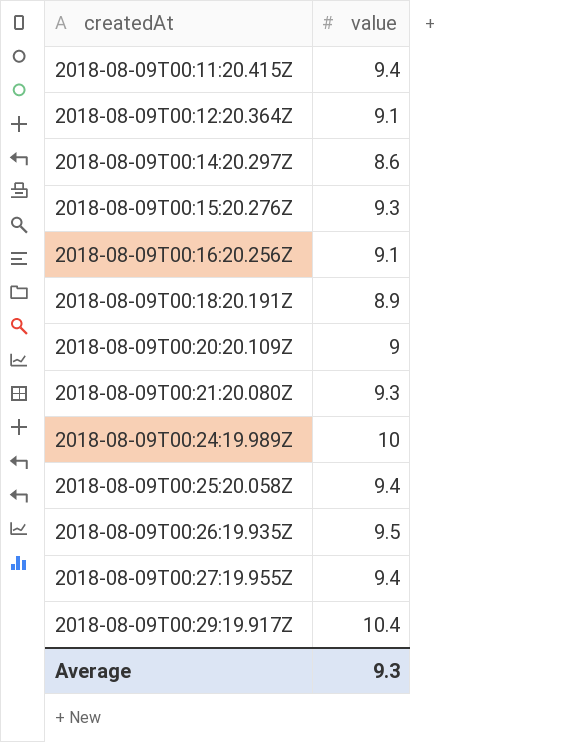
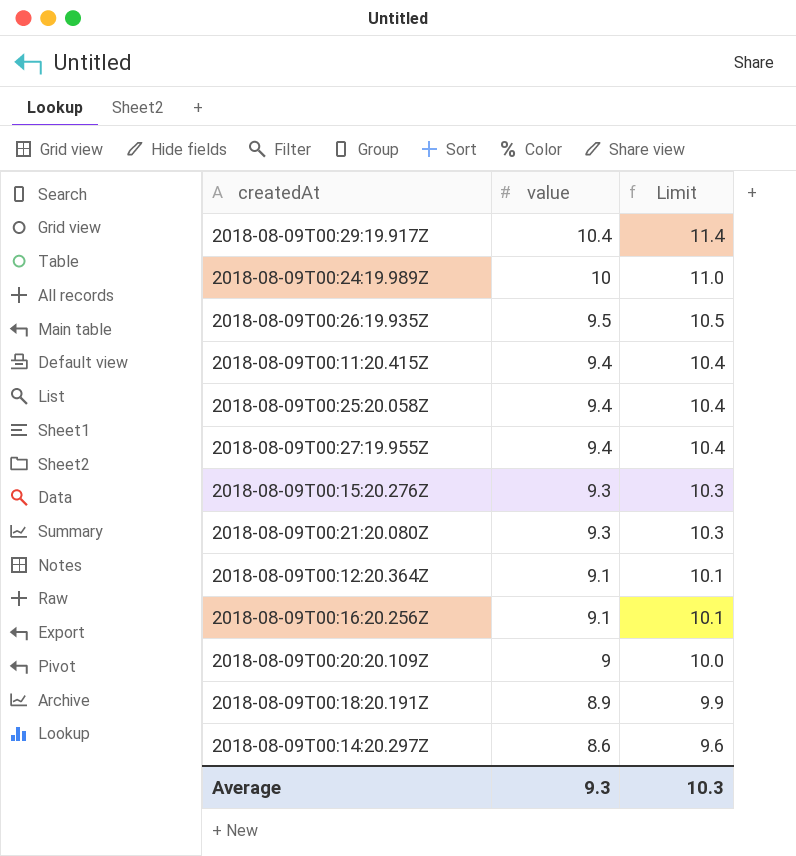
row order: createdAt ascending -> value descending
column Limit | formula: none -> [value] + 1

